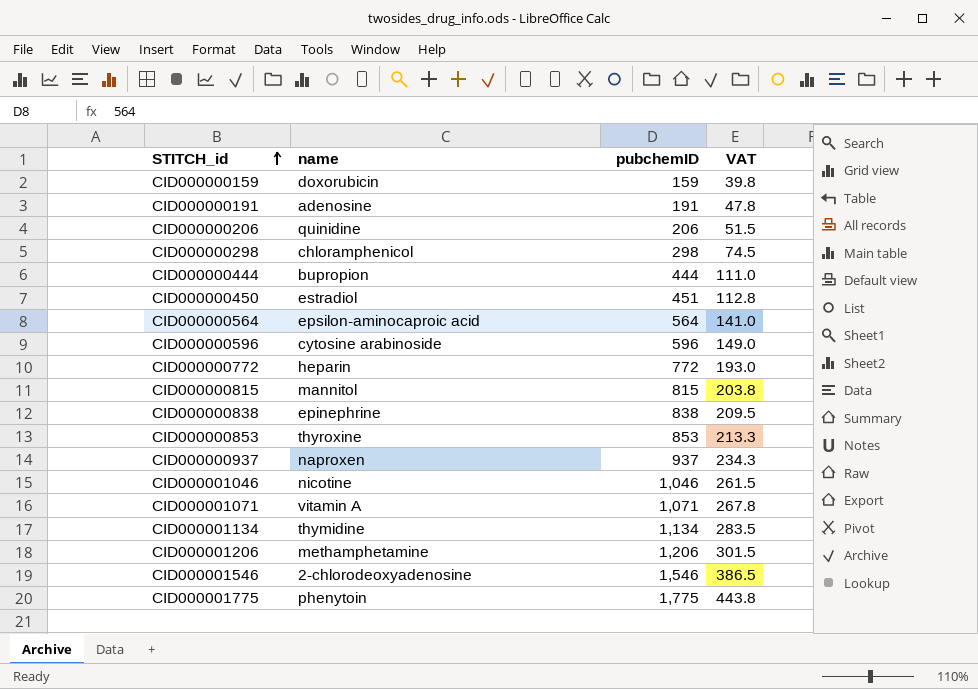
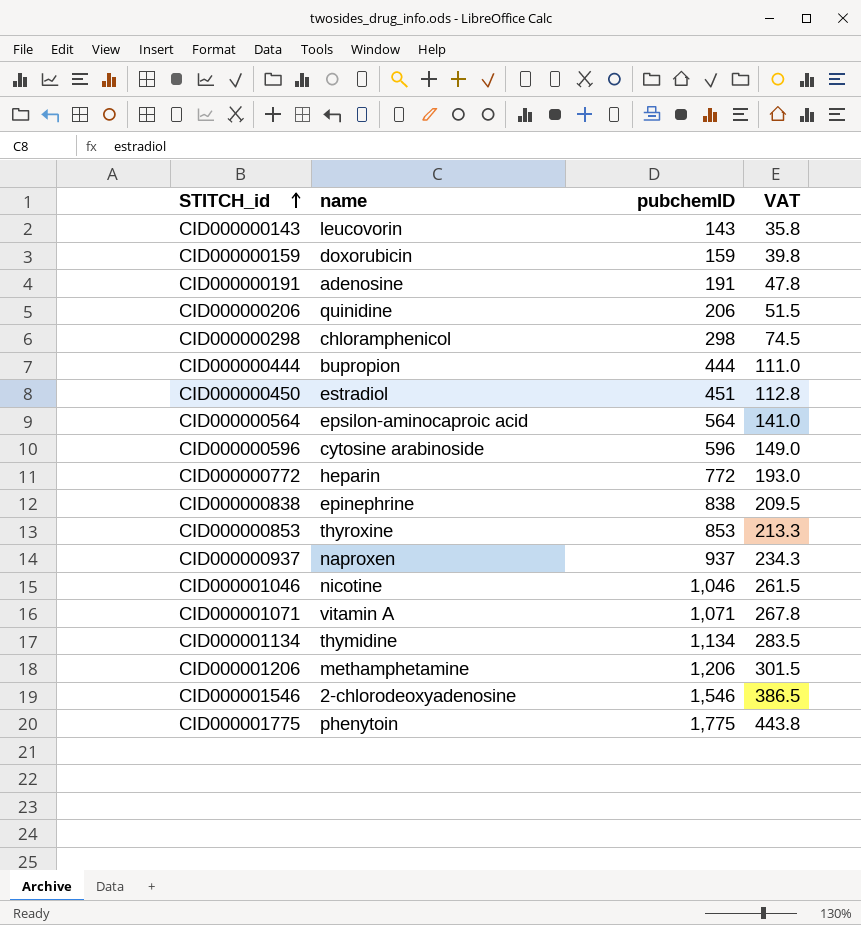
row CID000000815: mannitol | 815 | 203.8 -> none
row CID000000143: none -> leucovorin | 143 | 35.8

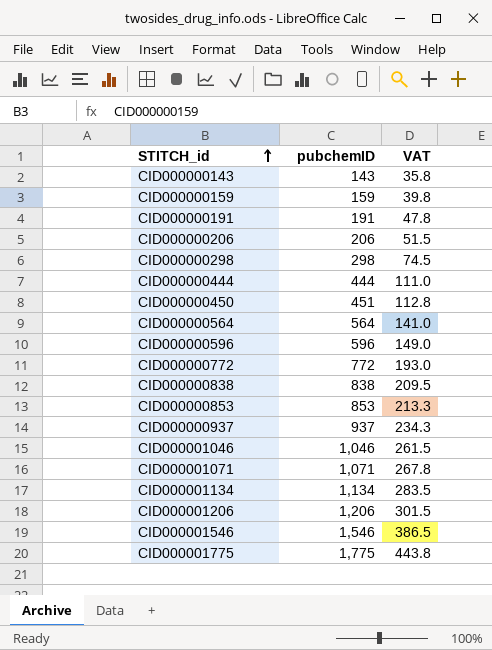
column name | position: 2 -> none

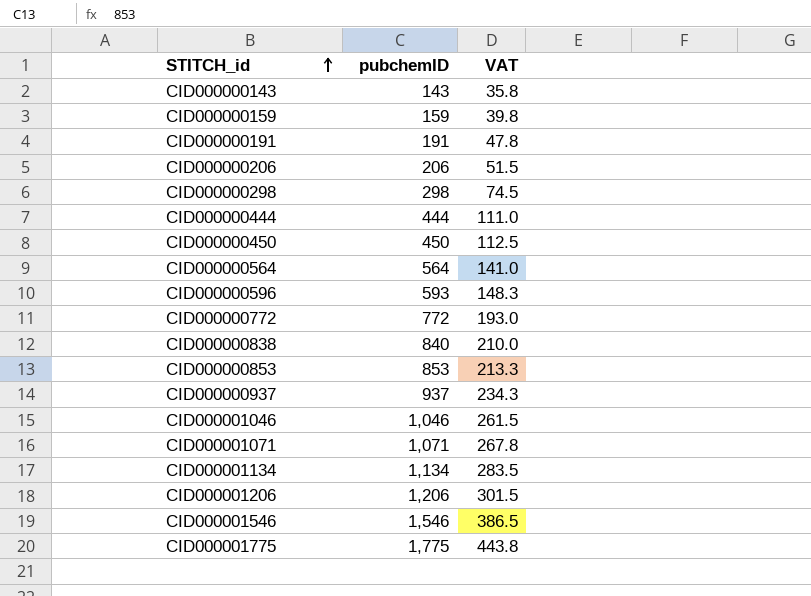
CID000000450 | pubchemID: 451 -> 450
CID000000450 | VAT: 112.8 -> 112.5
CID000000596 | pubchemID: 596 -> 593
CID000000596 | VAT: 149.0 -> 148.3
CID000000838 | pubchemID: 838 -> 840
CID000000838 | VAT: 209.5 -> 210.0

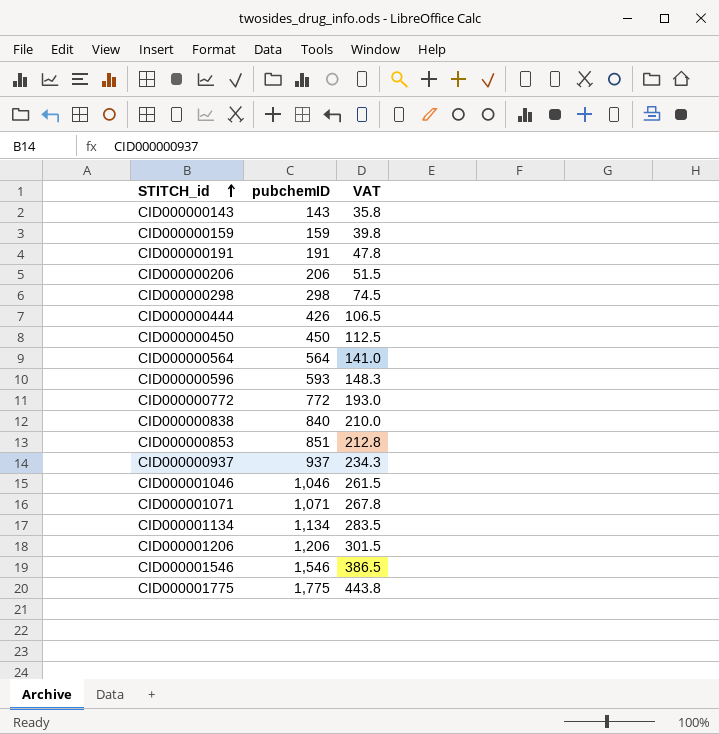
CID000000444 | pubchemID: 444 -> 426
CID000000444 | VAT: 111.0 -> 106.5
CID000000853 | pubchemID: 853 -> 851
CID000000853 | VAT: 213.3 -> 212.8

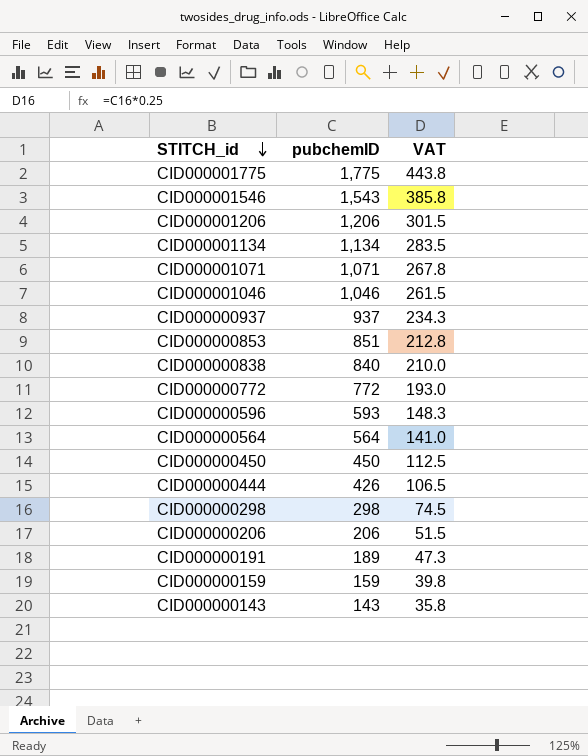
row order: STITCH_id ascending -> STITCH_id descending
CID000001546 | pubchemID: 1,546 -> 1,543
CID000001546 | VAT: 386.5 -> 385.8
CID000000191 | pubchemID: 191 -> 189
CID000000191 | VAT: 47.8 -> 47.3

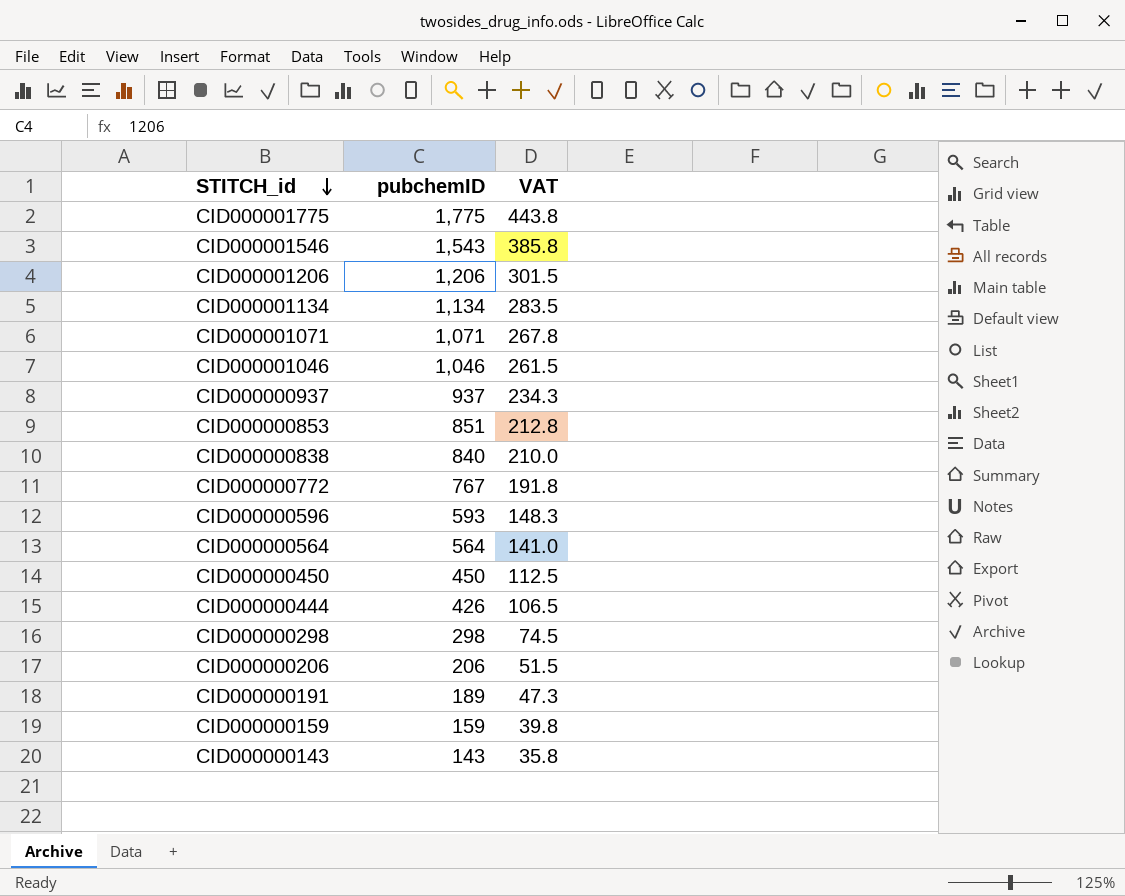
CID000000772 | pubchemID: 772 -> 767
CID000000772 | VAT: 193.0 -> 191.8

